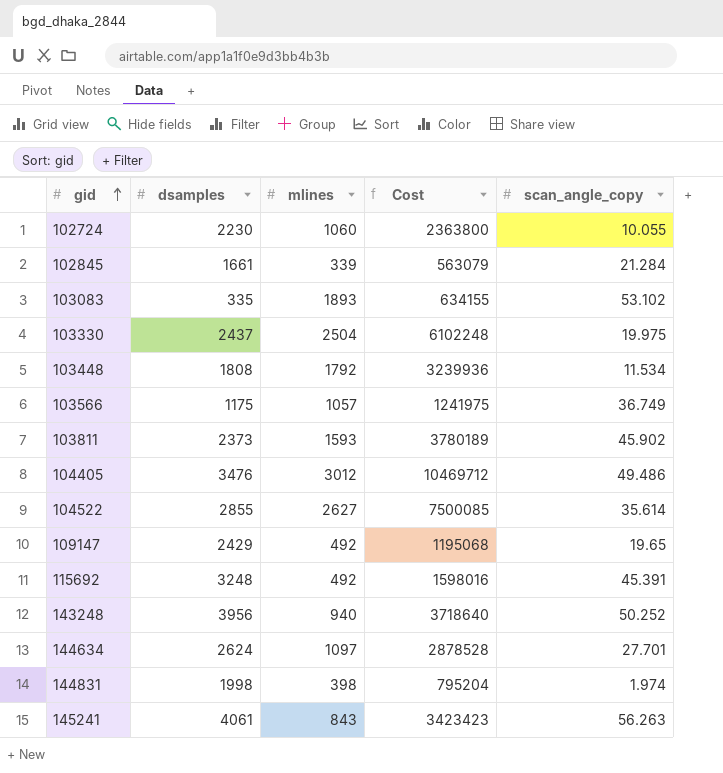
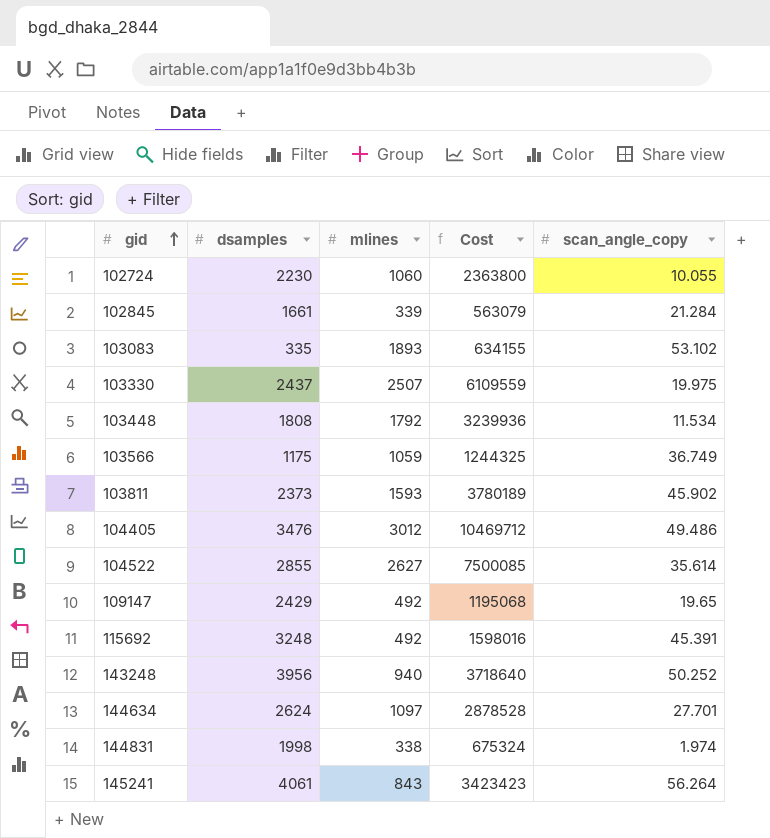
103330 | mlines: 2504 -> 2507
103330 | Cost: 6102248 -> 6109559
103566 | mlines: 1057 -> 1059
103566 | Cost: 1241975 -> 1244325
144831 | mlines: 398 -> 338
144831 | Cost: 795204 -> 675324
145241 | scan_angle_copy: 56.263 -> 56.264

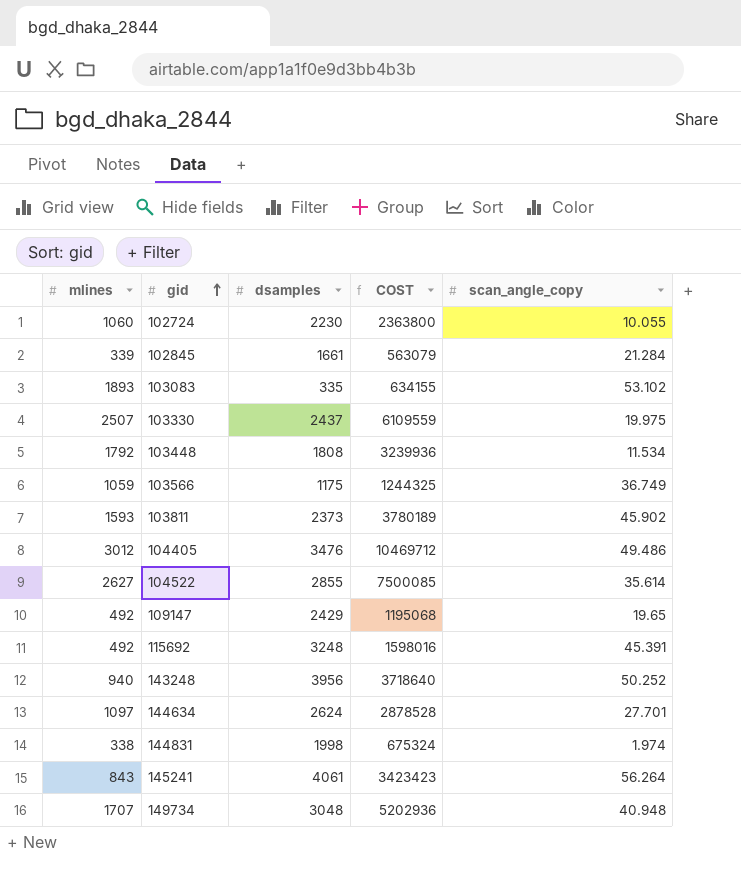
column mlines | position: 3 -> 1
column name: Cost -> COST
row 149734: none -> 1707 | 3048 | 5202936 | 40.948

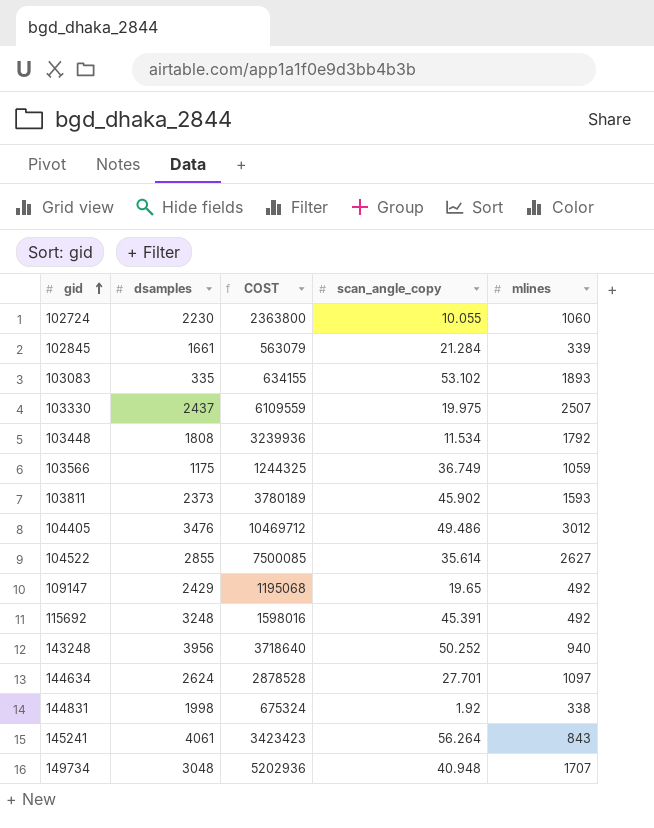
column mlines | position: 1 -> 5
144831 | scan_angle_copy: 1.974 -> 1.92

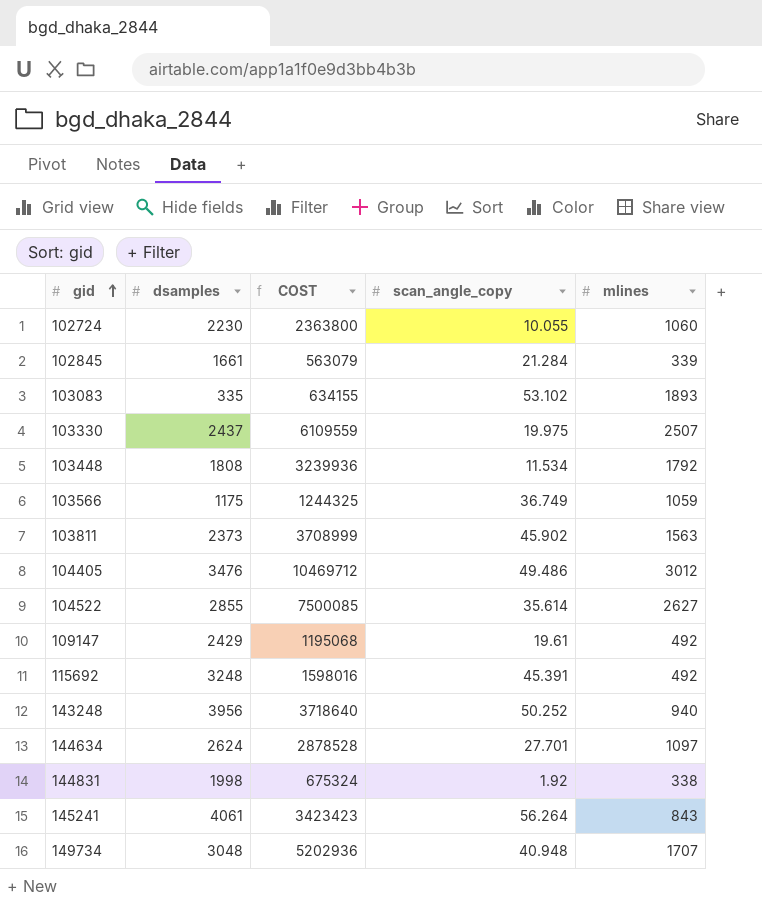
103811 | COST: 3780189 -> 3708999
103811 | mlines: 1593 -> 1563
109147 | scan_angle_copy: 19.65 -> 19.61

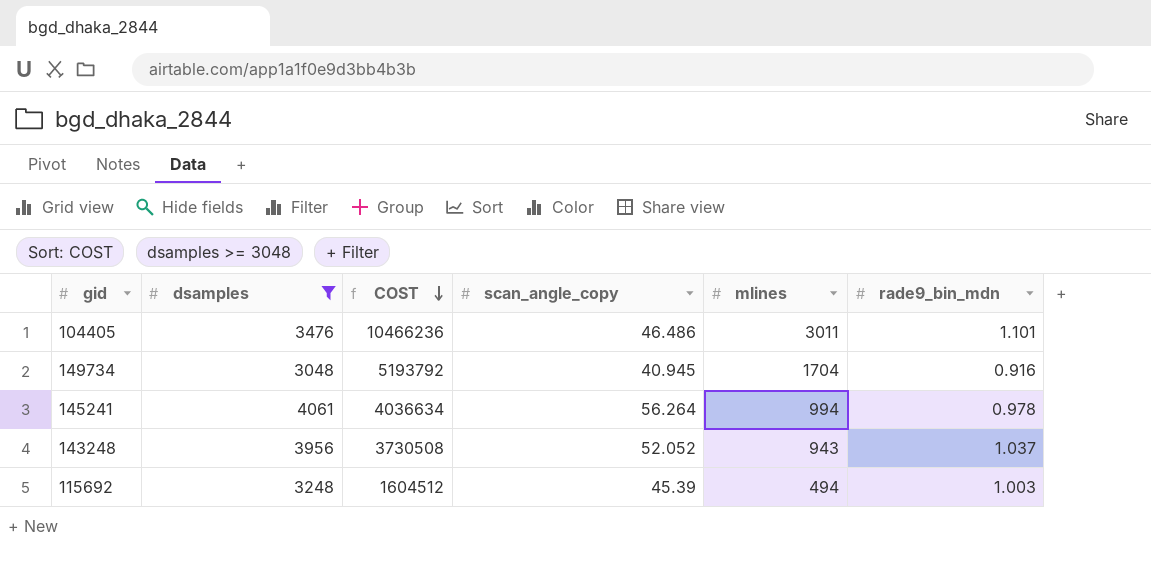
filter: none -> dsamples >= 3048
row order: gid ascending -> COST descending
column rade9_bin_mdn | position: none -> 6
104405 | COST: 10469712 -> 10466236
104405 | scan_angle_copy: 49.486 -> 46.486
104405 | mlines: 3012 -> 3011
149734 | COST: 5202936 -> 5193792
149734 | scan_angle_copy: 40.948 -> 40.945
149734 | mlines: 1707 -> 1704
145241 | COST: 3423423 -> 4036634
145241 | mlines: 843 -> 994
143248 | COST: 3718640 -> 3730508
143248 | scan_angle_copy: 50.252 -> 52.052
143248 | mlines: 940 -> 943
115692 | COST: 1598016 -> 1604512
115692 | scan_angle_copy: 45.391 -> 45.39
115692 | mlines: 492 -> 494

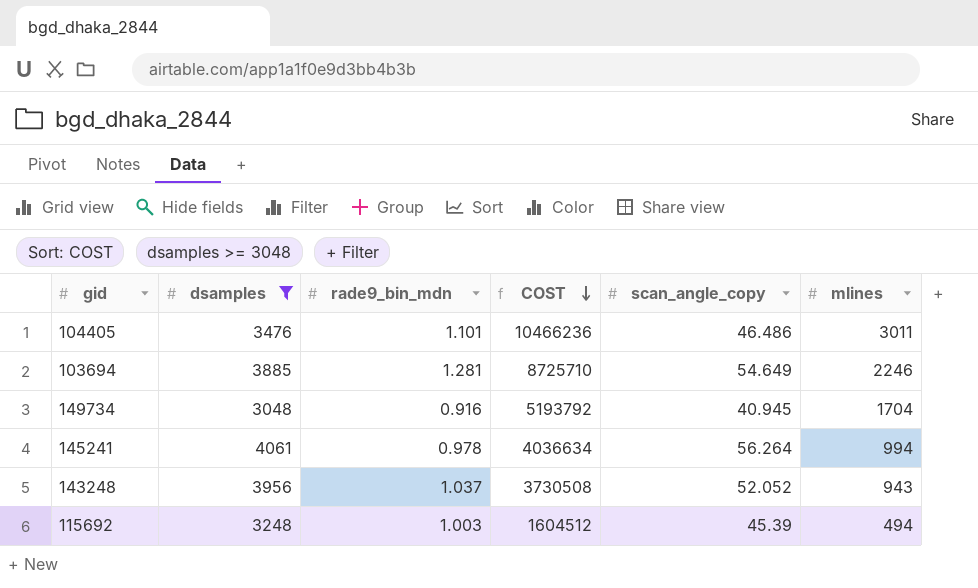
column rade9_bin_mdn | position: 6 -> 3
row 103694: none -> 3885 | 1.281 | 8725710 | 54.649 | 2246

